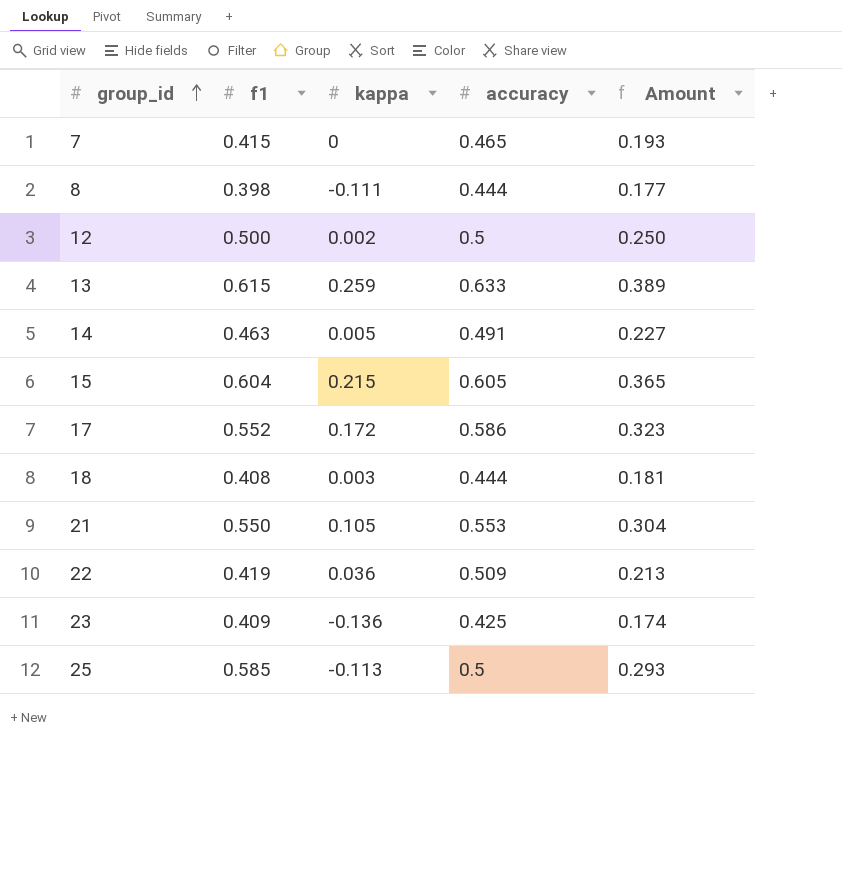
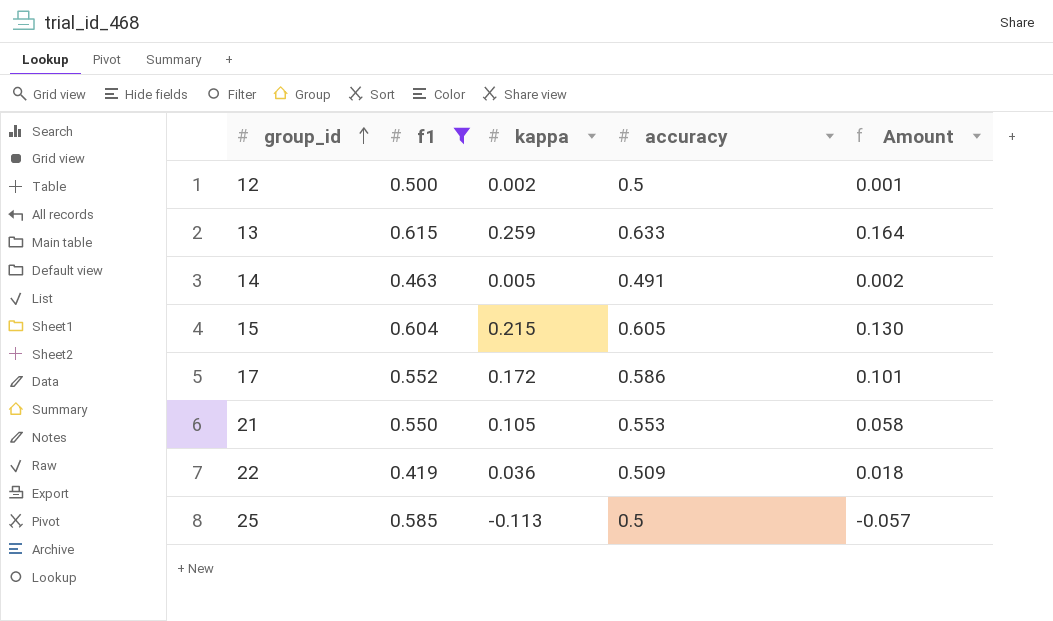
filter: none -> f1 >= 0.419
column Amount | formula: [f1] * [accuracy] -> [kappa] * [accuracy]

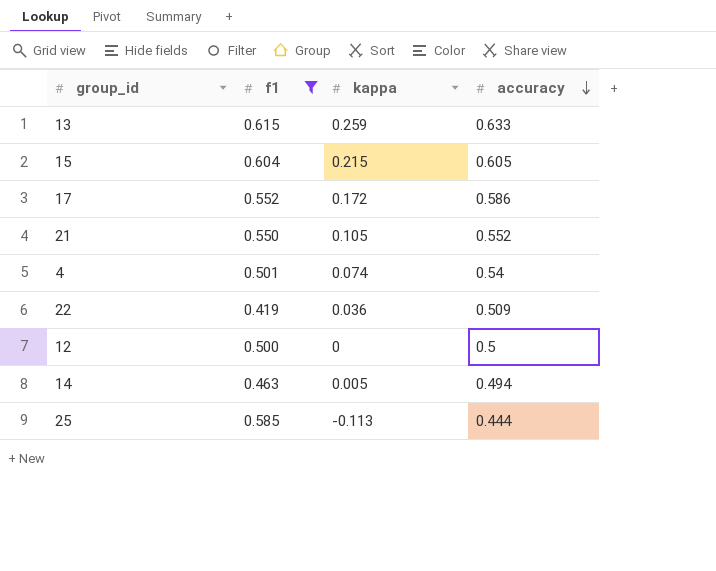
row order: group_id ascending -> accuracy descending
column Amount | formula: [kappa] * [accuracy] -> none
21 | accuracy: 0.553 -> 0.552
row 4: none -> 0.501 | 0.074 | 0.54
12 | kappa: 0.002 -> 0
14 | accuracy: 0.491 -> 0.494
25 | accuracy: 0.5 -> 0.444

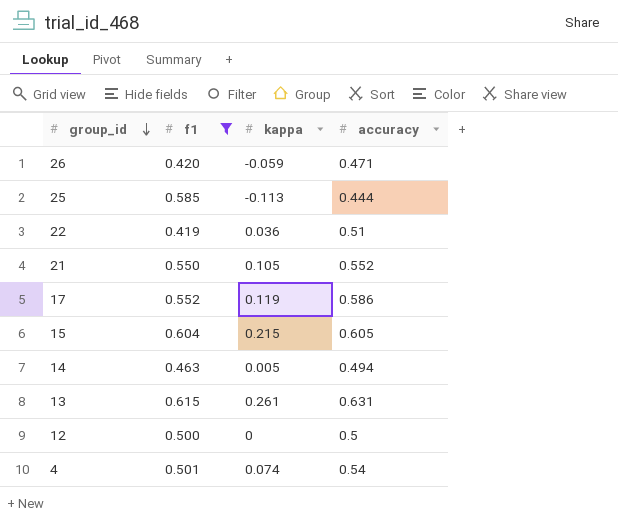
row order: accuracy descending -> group_id descending
row 26: none -> 0.420 | -0.059 | 0.471
22 | accuracy: 0.509 -> 0.51
17 | kappa: 0.172 -> 0.119
13 | kappa: 0.259 -> 0.261
13 | accuracy: 0.633 -> 0.631

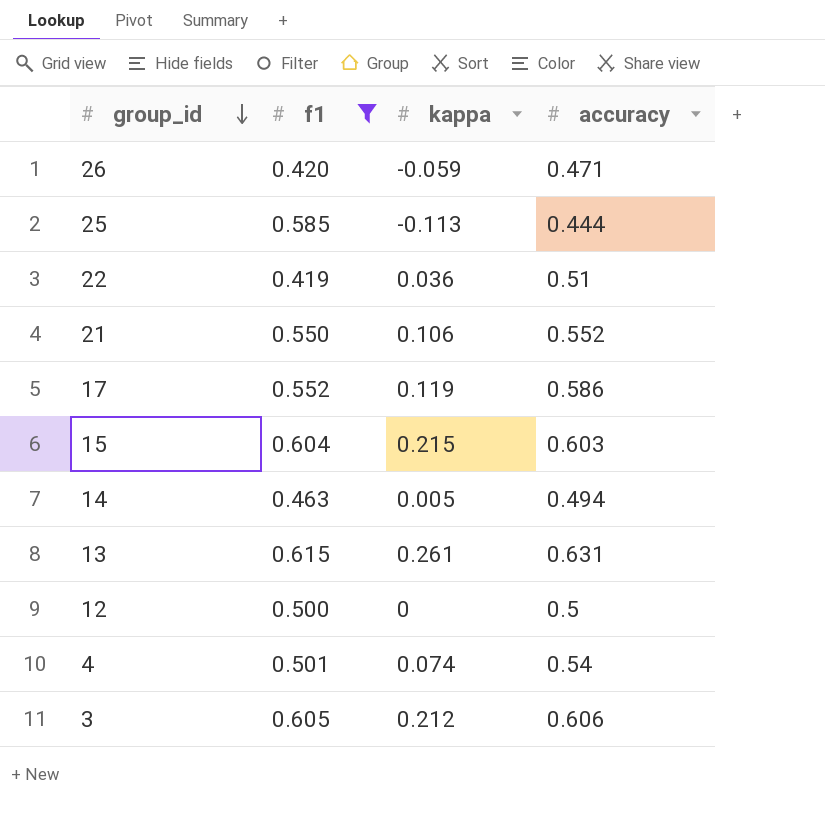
21 | kappa: 0.105 -> 0.106
15 | accuracy: 0.605 -> 0.603
row 3: none -> 0.605 | 0.212 | 0.606

